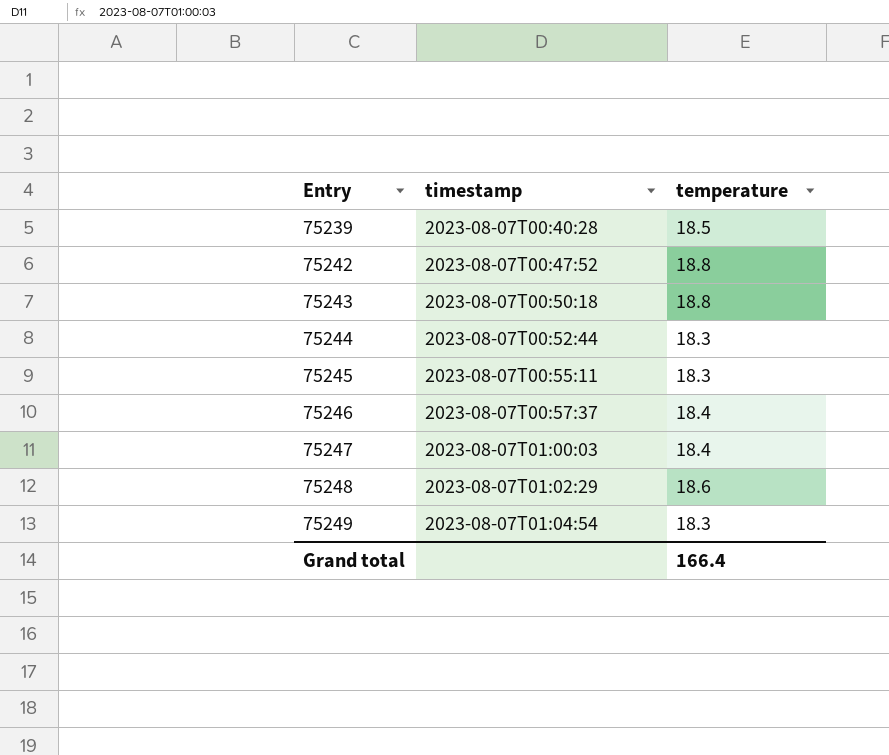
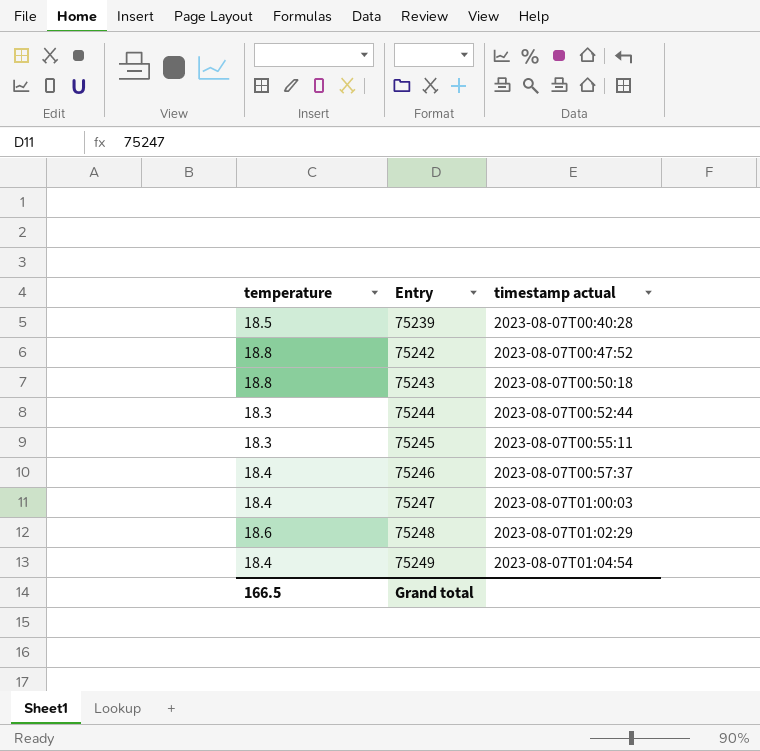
column temperature | position: 3 -> 1
column name: timestamp -> timestamp actual
75249 | temperature: 18.3 -> 18.4
Grand total | temperature: 166.4 -> 166.5

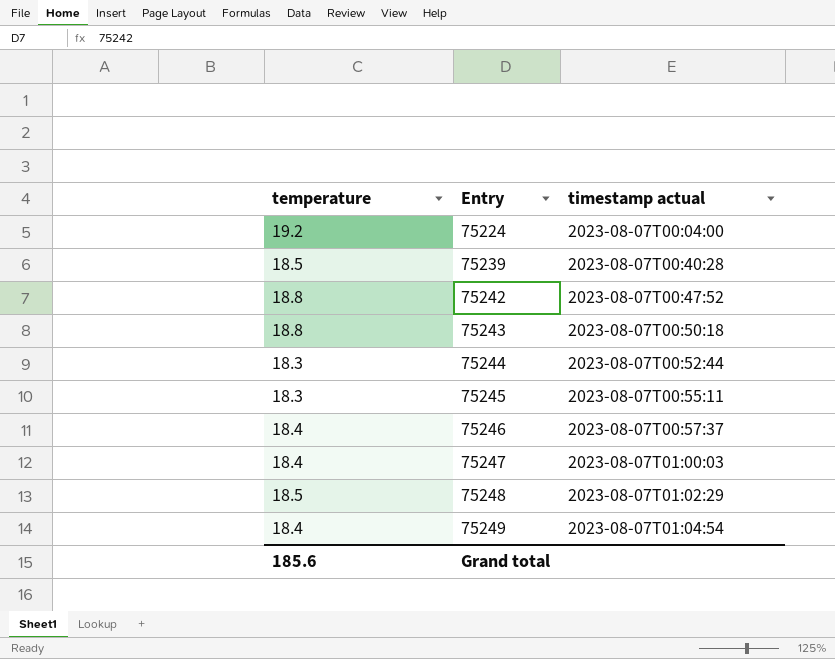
row 75224: none -> 19.2 | 2023-08-07T00:04:00
75248 | temperature: 18.6 -> 18.5
Grand total | temperature: 166.5 -> 185.6

